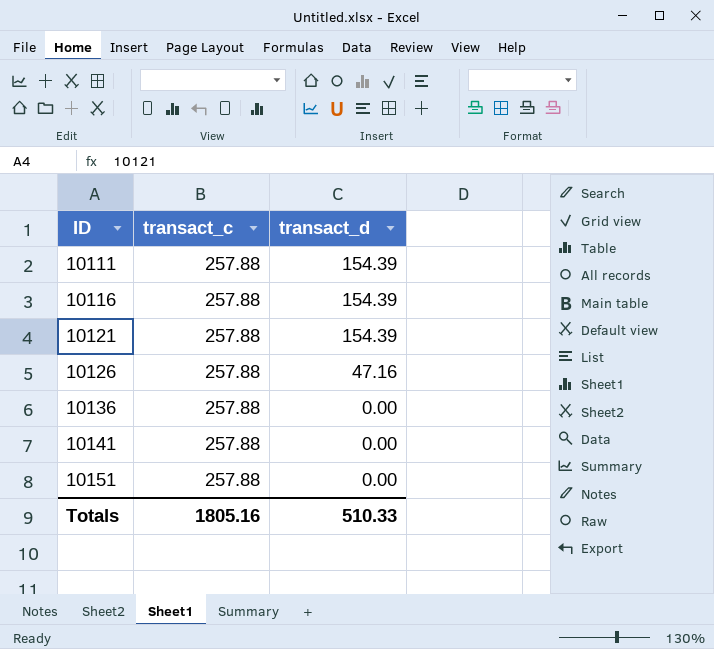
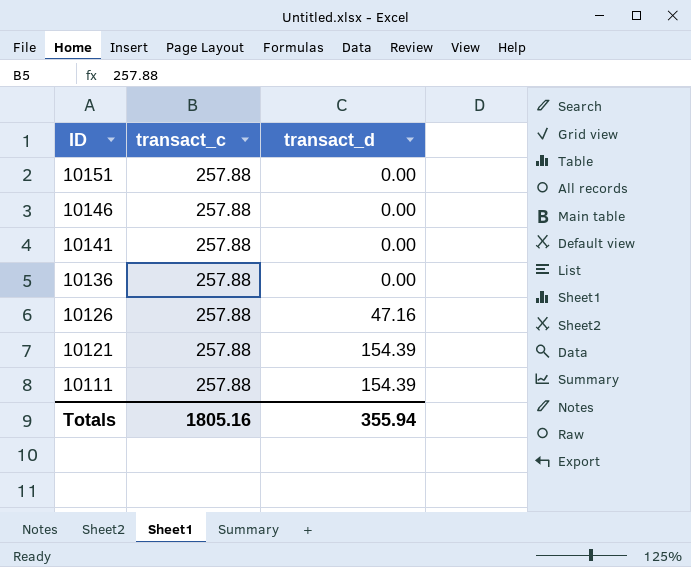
row order: ID ascending -> ID descending
row 10116: 257.88 | 154.39 -> none
row 10146: none -> 257.88 | 0.00
Totals | transact_d: 510.33 -> 355.94

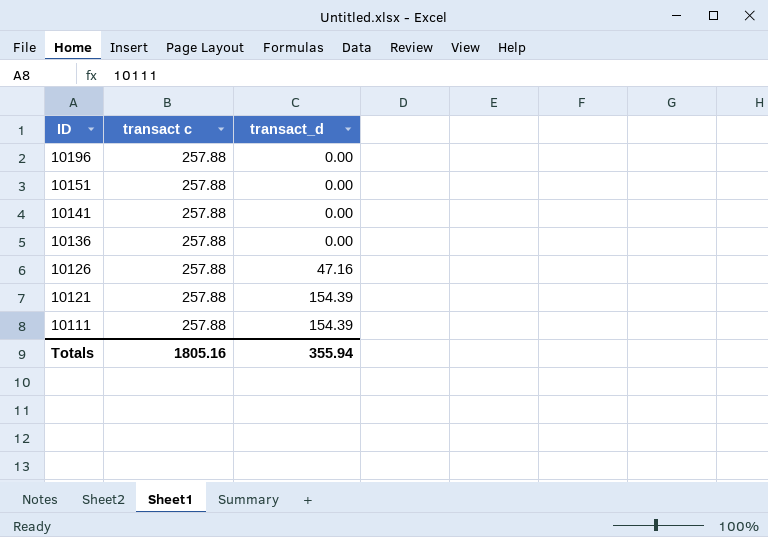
column name: transact_c -> transact c
row 10146: 257.88 | 0.00 -> none
row 10196: none -> 257.88 | 0.00

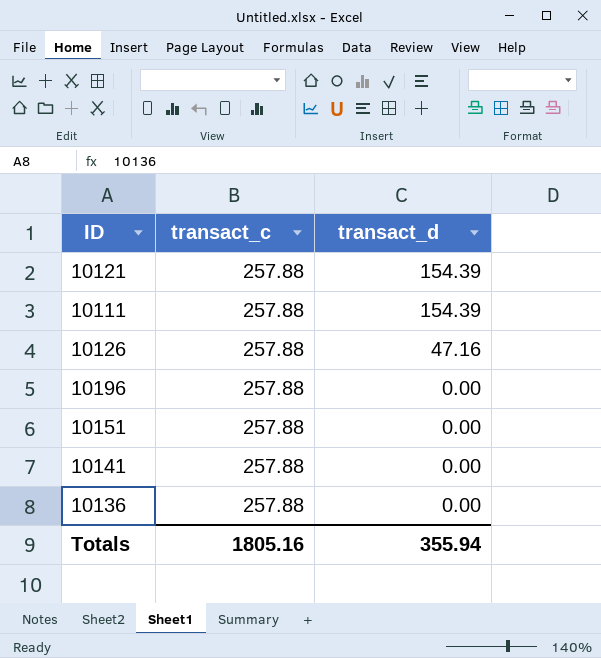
row order: ID descending -> transact_d descending
column name: transact c -> transact_c

